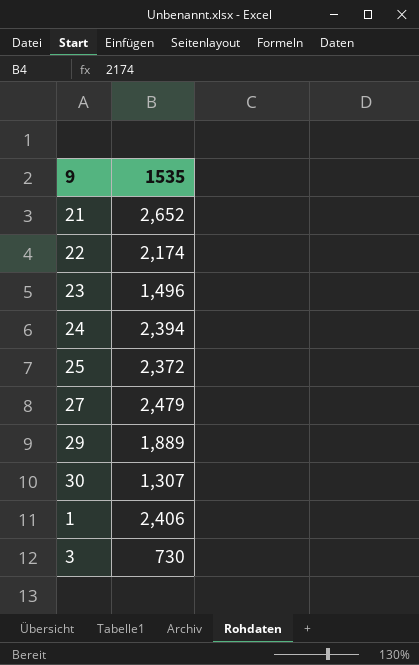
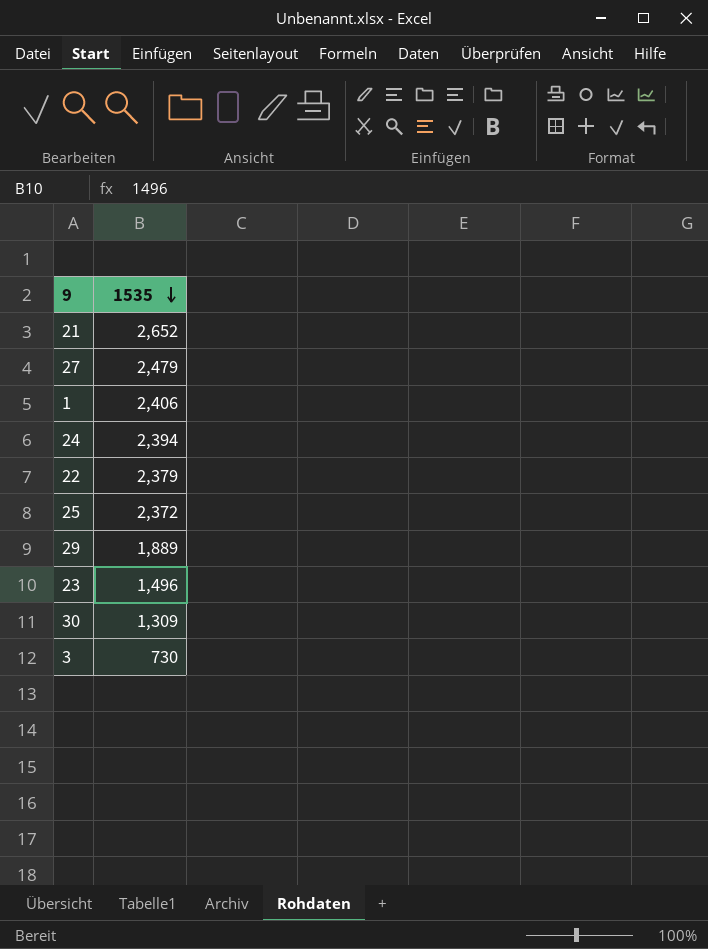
row order: none -> 1535 descending
22 | 1535: 2,174 -> 2,379
30 | 1535: 1,307 -> 1,309

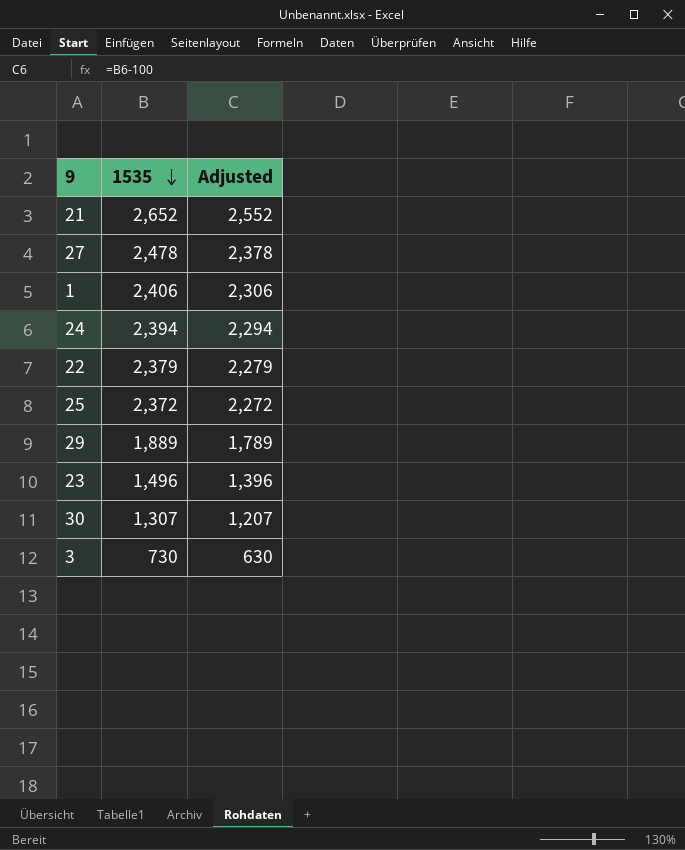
column Adjusted | formula: none -> [1535] - 100
27 | 1535: 2,479 -> 2,478
30 | 1535: 1,309 -> 1,307

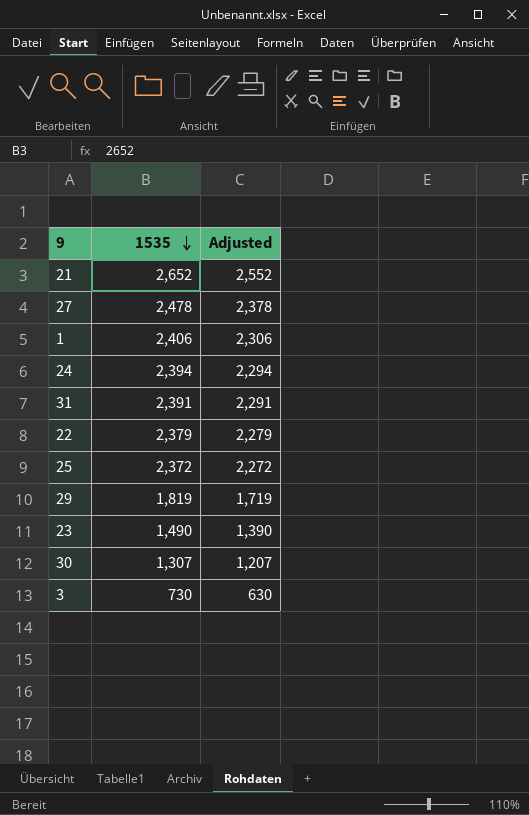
row 31: none -> 2,391 | 2,291
29 | 1535: 1,889 -> 1,819
29 | Adjusted: 1,789 -> 1,719
23 | 1535: 1,496 -> 1,490
23 | Adjusted: 1,396 -> 1,390

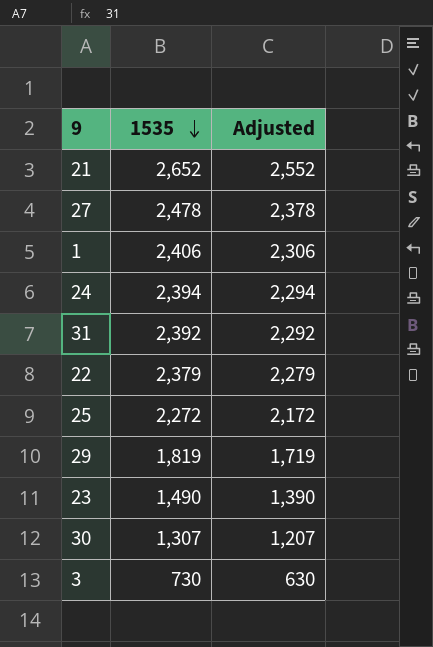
31 | 1535: 2,391 -> 2,392
31 | Adjusted: 2,291 -> 2,292
25 | 1535: 2,372 -> 2,272
25 | Adjusted: 2,272 -> 2,172

